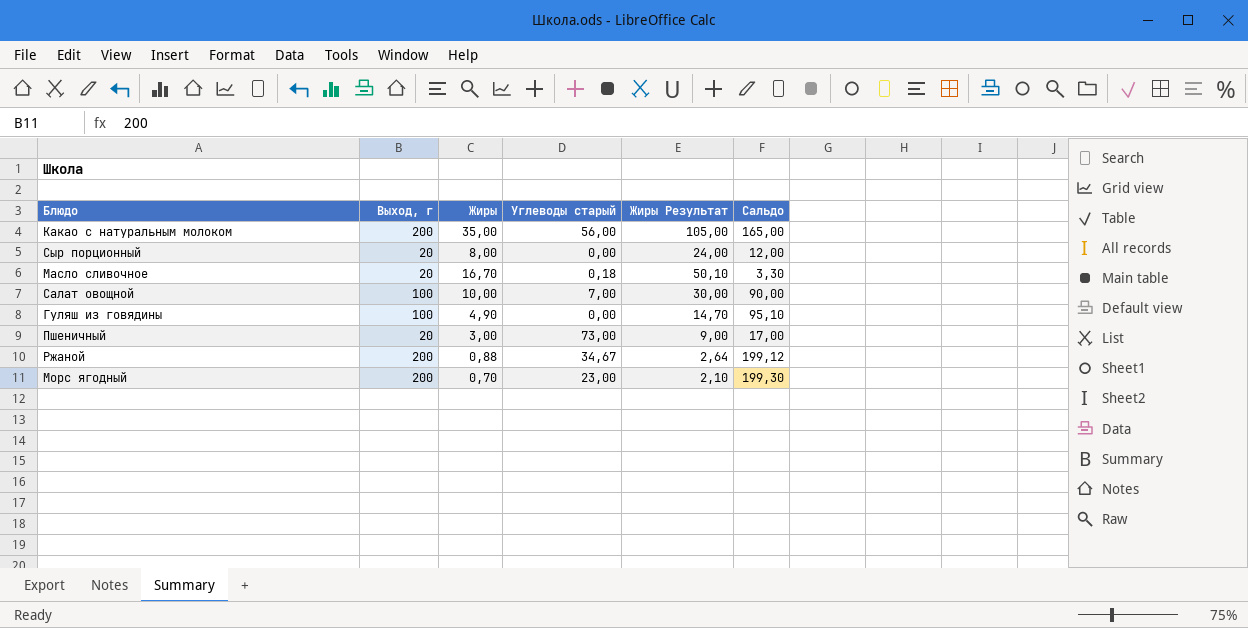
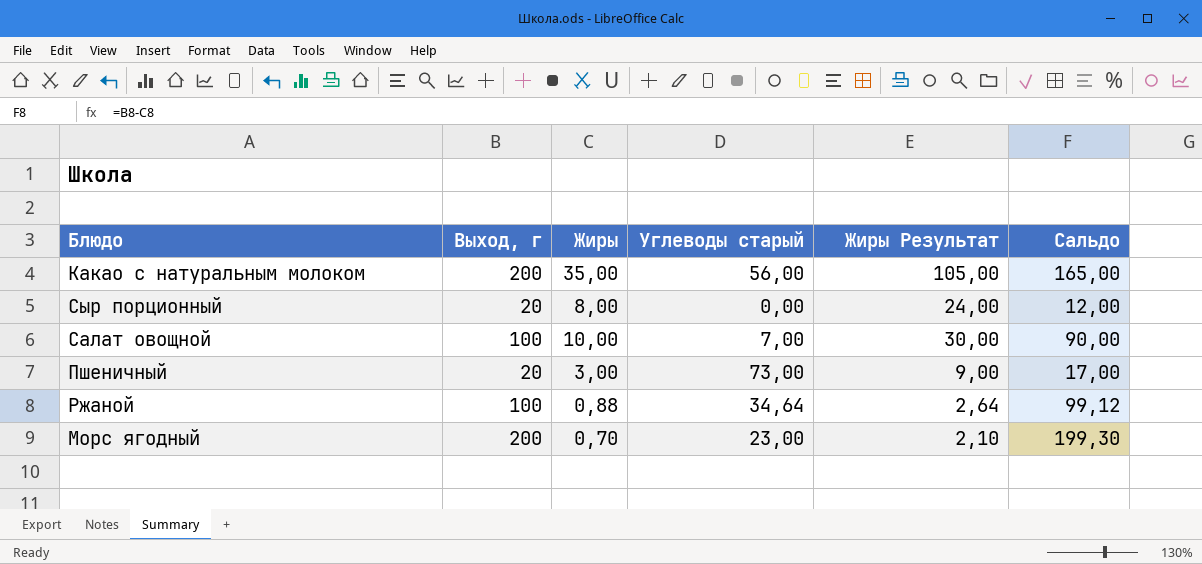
row Масло сливочное: 20 | 16,70 | 0,18 | 50,10 | 3,30 -> none
row Гуляш из говядины: 100 | 4,90 | 0,00 | 14,70 | 95,10 -> none
Ржаной | Выход, г: 200 -> 100
Ржаной | Углеводы старый: 34,67 -> 34,64
Ржаной | Сальдо: 199,12 -> 99,12

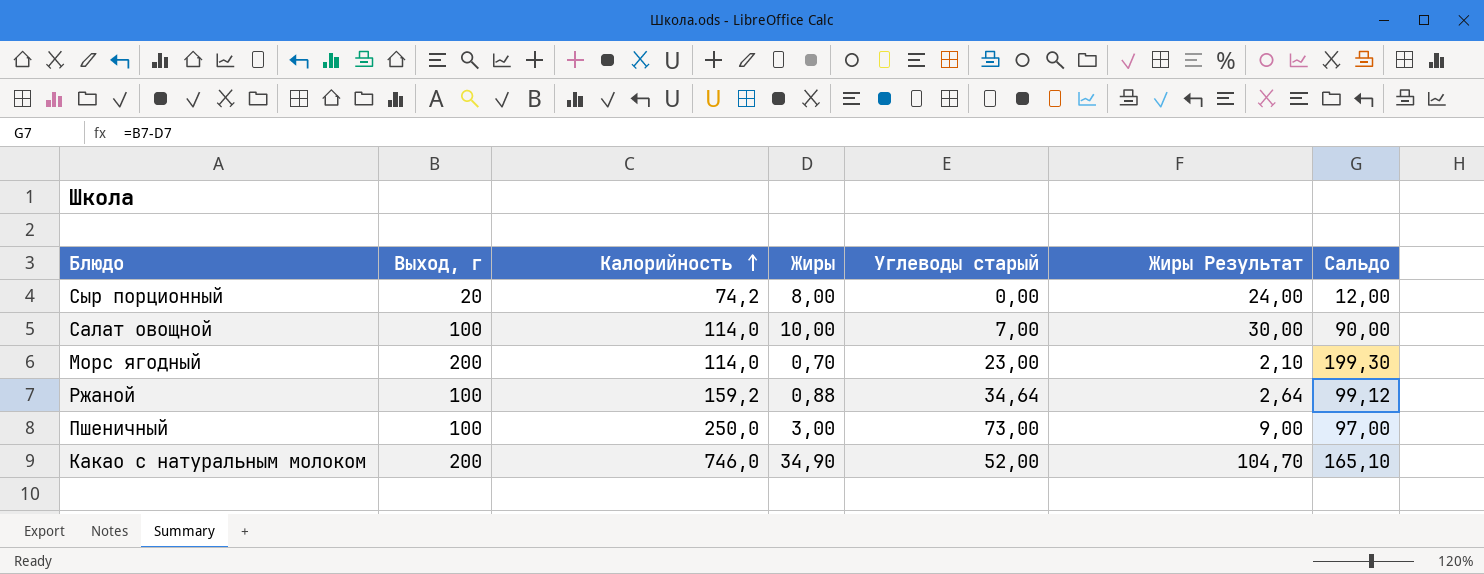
row order: none -> Калорийность ascending
column Калорийность | position: none -> 3
Пшеничный | Выход, г: 20 -> 100
Пшеничный | Сальдо: 17,00 -> 97,00
Какао с натуральным молоком | Жиры: 35,00 -> 34,90
Какао с натуральным молоком | Углеводы старый: 56,00 -> 52,00
Какао с натуральным молоком | Жиры Результат: 105,00 -> 104,70
Какао с натуральным молоком | Сальдо: 165,00 -> 165,10

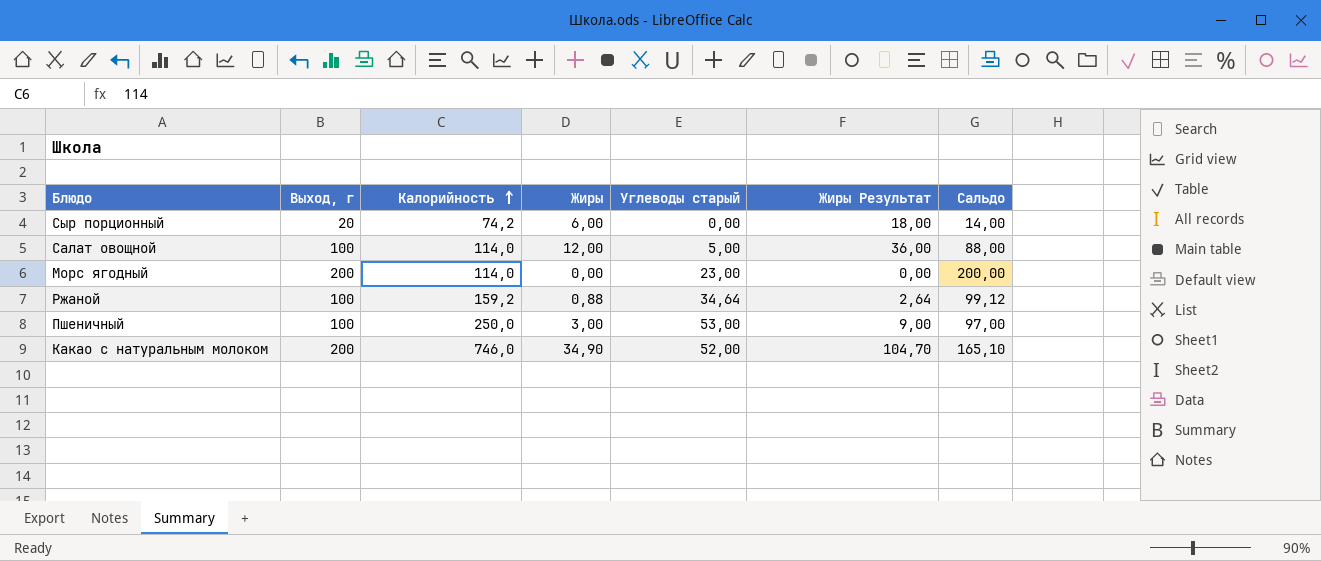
Сыр порционный | Жиры: 8,00 -> 6,00
Сыр порционный | Жиры Результат: 24,00 -> 18,00
Сыр порционный | Сальдо: 12,00 -> 14,00
Салат овощной | Жиры: 10,00 -> 12,00
Салат овощной | Углеводы старый: 7,00 -> 5,00
Салат овощной | Жиры Результат: 30,00 -> 36,00
Салат овощной | Сальдо: 90,00 -> 88,00
Морс ягодный | Жиры: 0,70 -> 0,00
Морс ягодный | Жиры Результат: 2,10 -> 0,00
Морс ягодный | Сальдо: 199,30 -> 200,00
Пшеничный | Углеводы старый: 73,00 -> 53,00

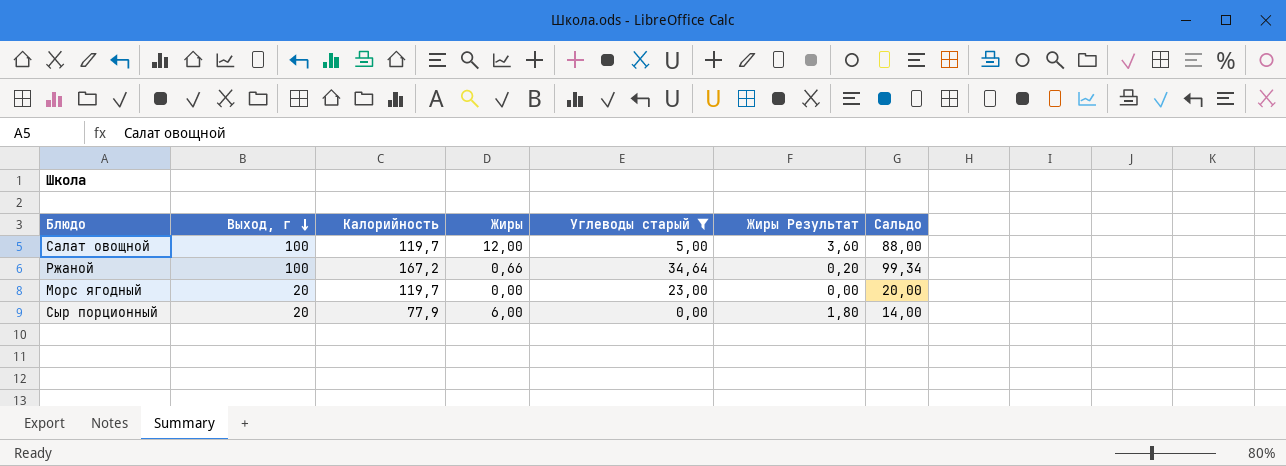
filter: none -> Углеводы старый <= 34,64
row order: Калорийность ascending -> Выход, г descending
column Жиры Результат | formula: [Жиры] * 3 -> [Жиры] * 0,3
Салат овощной | Калорийность: 114,0 -> 119,7
Ржаной | Калорийность: 159,2 -> 167,2
Ржаной | Жиры: 0,88 -> 0,66
Ржаной | Сальдо: 99,12 -> 99,34
Морс ягодный | Выход, г: 200 -> 20
Морс ягодный | Калорийность: 114,0 -> 119,7
Морс ягодный | Сальдо: 200,00 -> 20,00
Сыр порционный | Калорийность: 74,2 -> 77,9

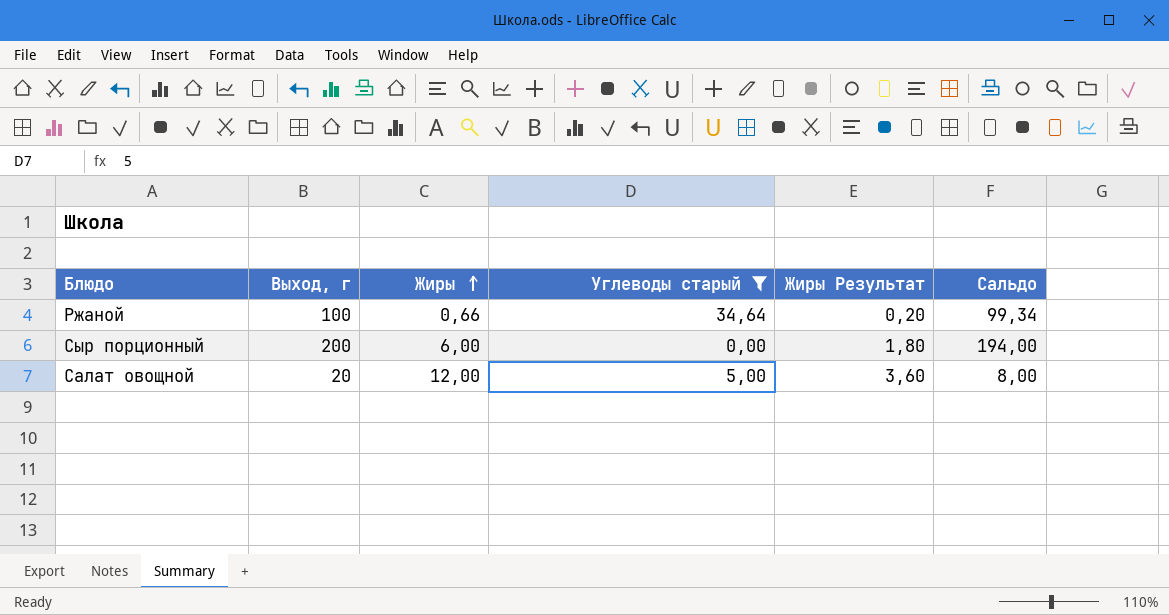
row order: Выход, г descending -> Жиры ascending
column Калорийность | position: 3 -> none
row Морс ягодный: 20 | 119,7 | 0,00 | 23,00 | 0,00 | 20,00 -> none
Сыр порционный | Выход, г: 20 -> 200
Сыр порционный | Сальдо: 14,00 -> 194,00
Салат овощной | Выход, г: 100 -> 20
Салат овощной | Сальдо: 88,00 -> 8,00

